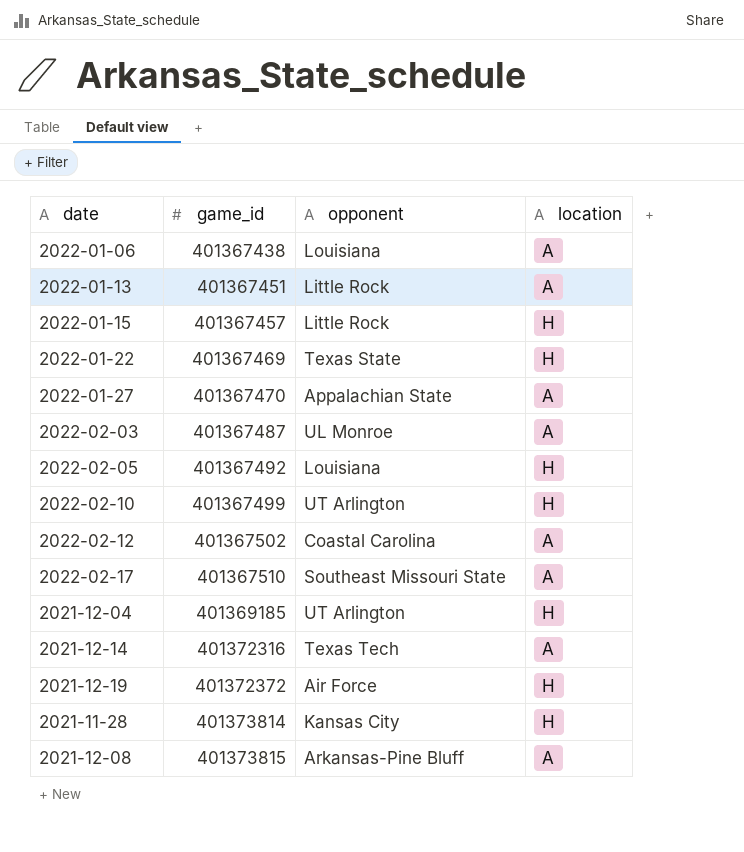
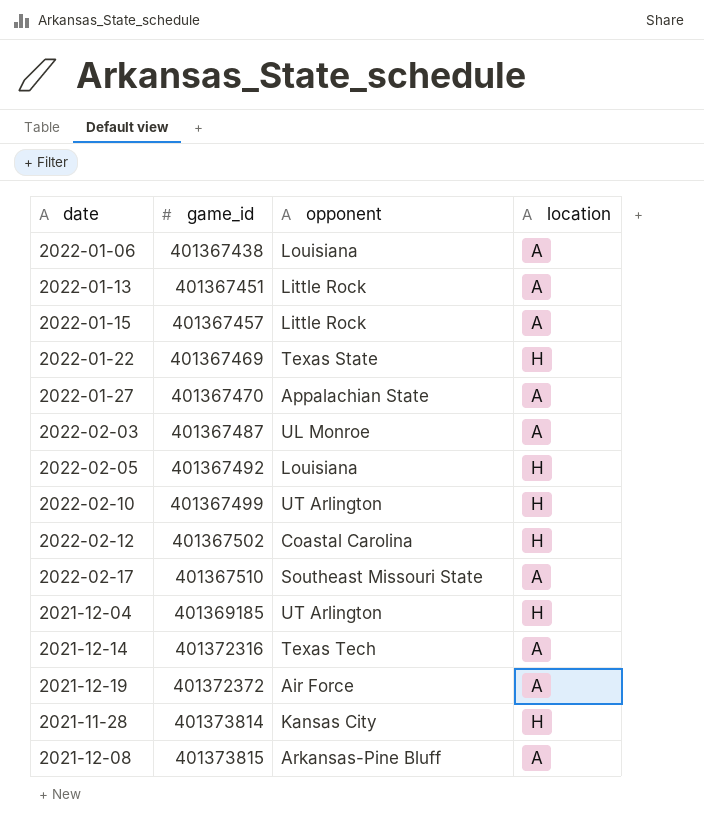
2022-01-15 | location: H -> A
2022-02-12 | location: A -> H
2021-12-19 | location: H -> A

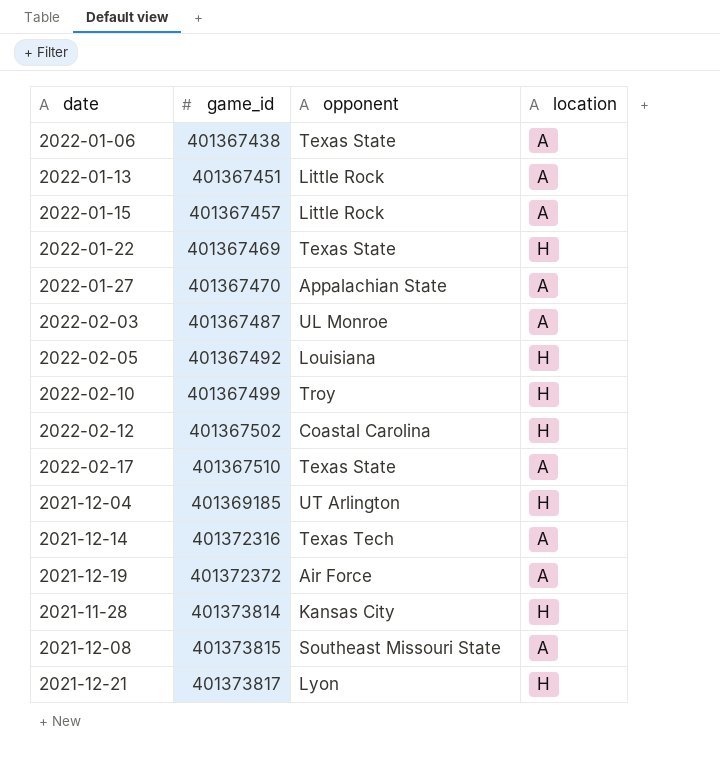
2022-01-06 | opponent: Louisiana -> Texas State
2022-02-10 | opponent: UT Arlington -> Troy
2022-02-17 | opponent: Southeast Missouri State -> Texas State
2021-12-08 | opponent: Arkansas-Pine Bluff -> Southeast Missouri State
row 2021-12-21: none -> 401373817 | Lyon | H

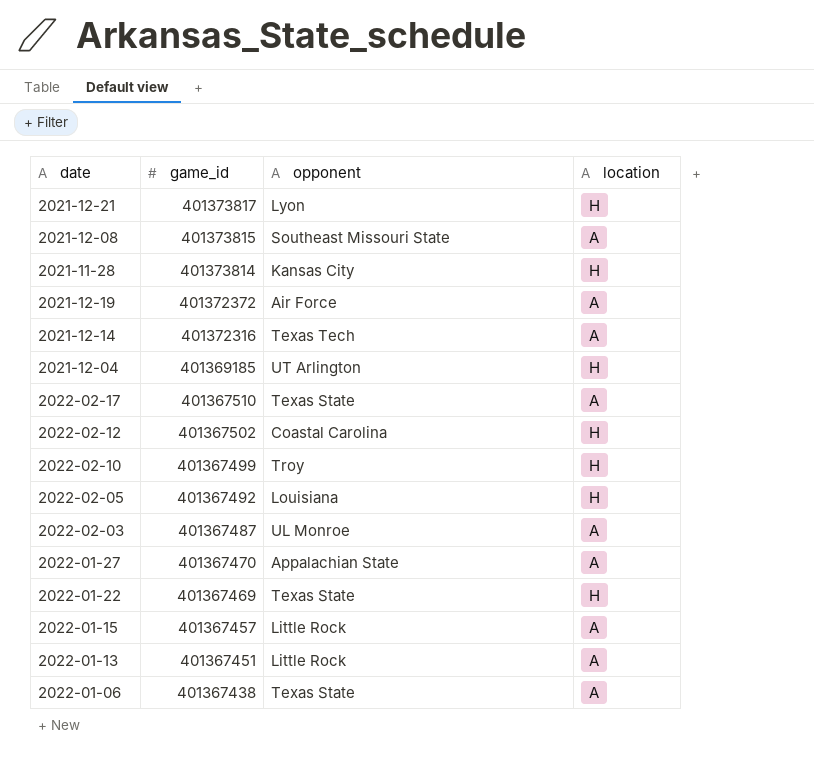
row order: game_id ascending -> game_id descending

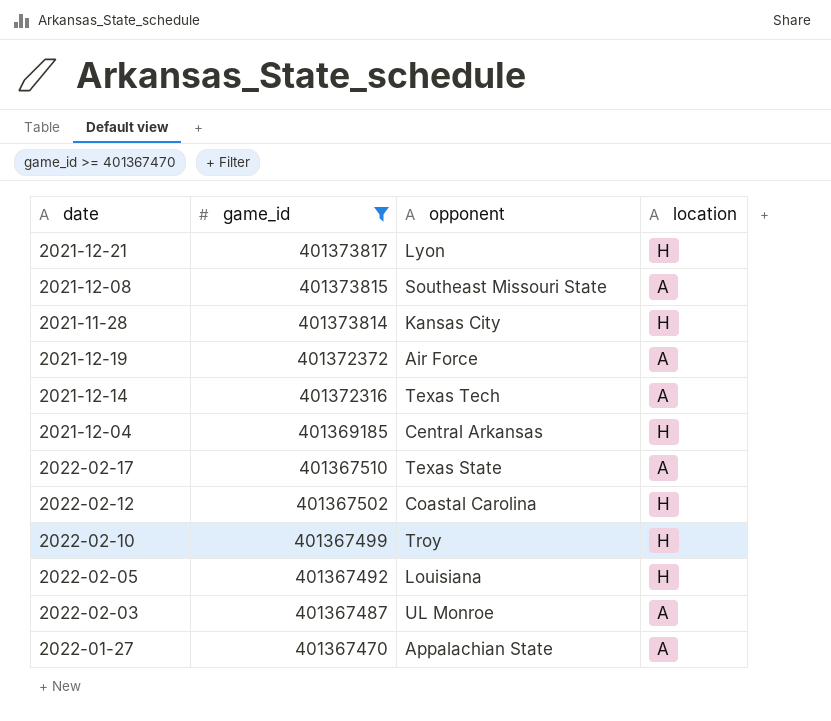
filter: none -> game_id >= 401367470
2021-12-04 | opponent: UT Arlington -> Central Arkansas

